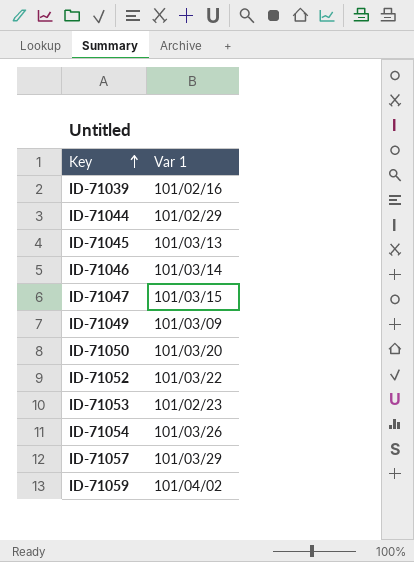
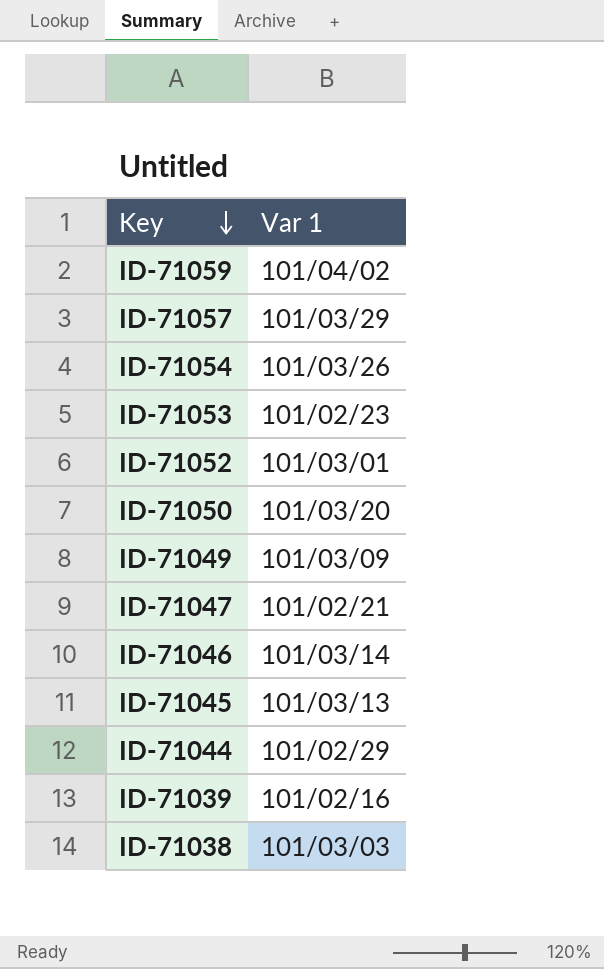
row order: Key ascending -> Key descending
ID-71052 | Var 1: 101/03/22 -> 101/03/01
ID-71047 | Var 1: 101/03/15 -> 101/02/21
row ID-71038: none -> 101/03/03

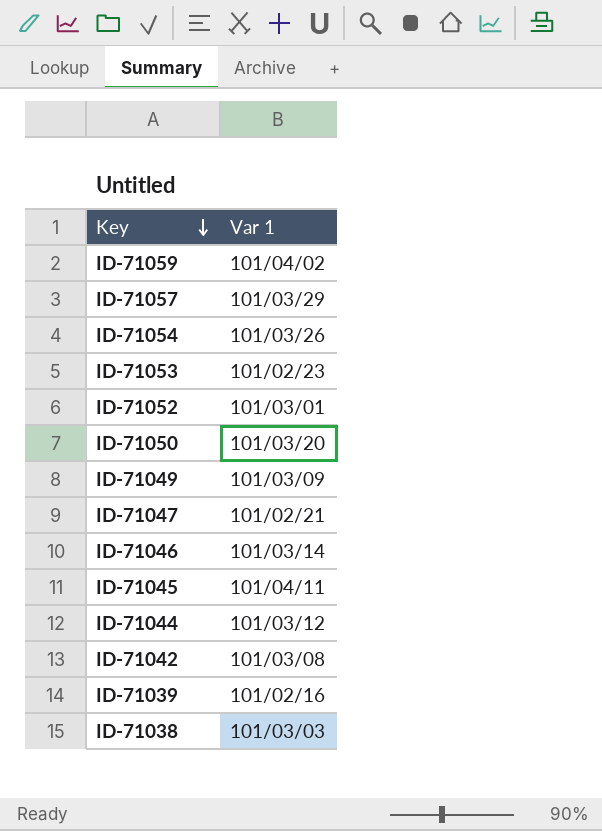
ID-71045 | Var 1: 101/03/13 -> 101/04/11
ID-71044 | Var 1: 101/02/29 -> 101/03/12
row ID-71042: none -> 101/03/08

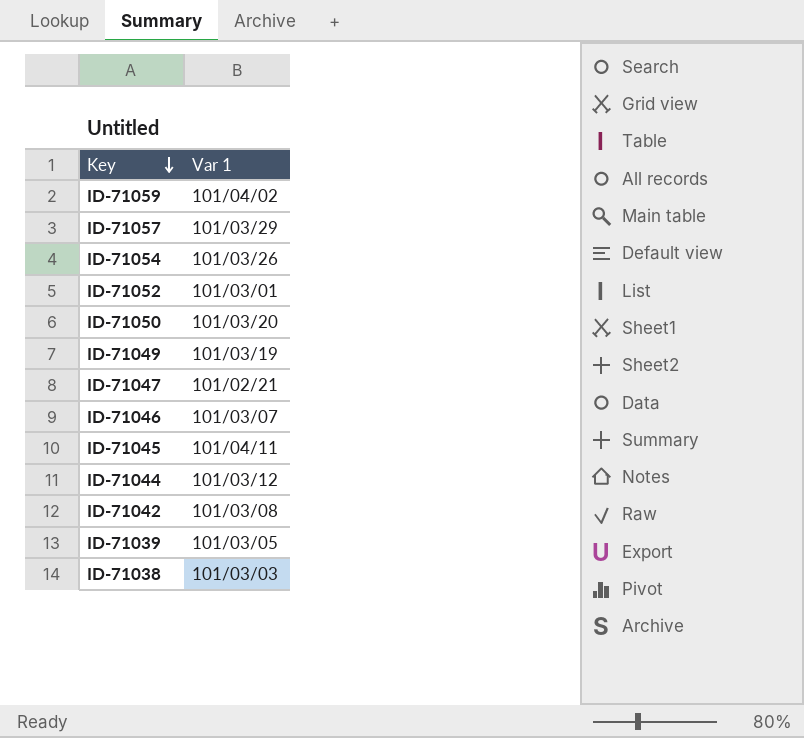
row ID-71053: 101/02/23 -> none
ID-71049 | Var 1: 101/03/09 -> 101/03/19
ID-71046 | Var 1: 101/03/14 -> 101/03/07
ID-71039 | Var 1: 101/02/16 -> 101/03/05

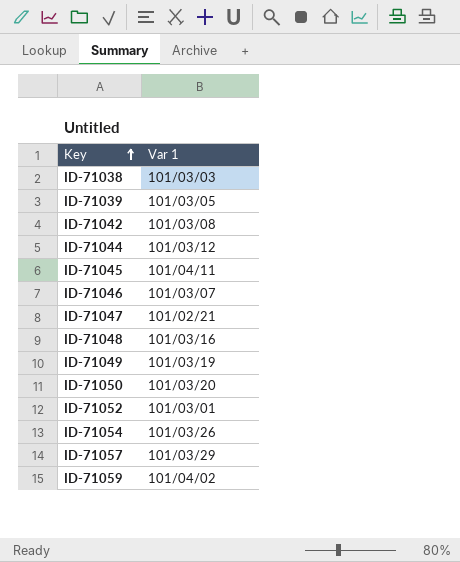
row order: Key descending -> Key ascending
row ID-71048: none -> 101/03/16

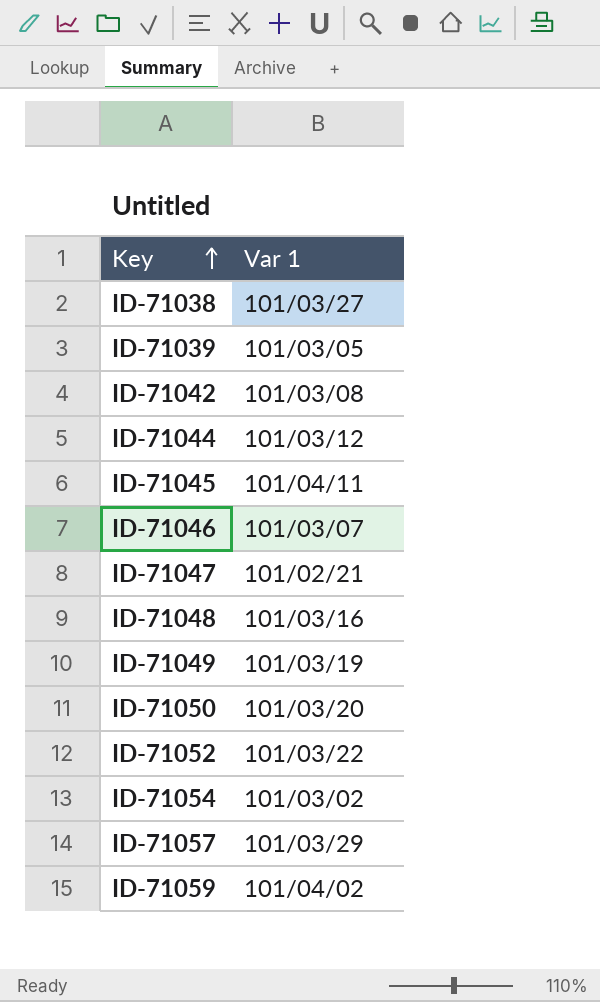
ID-71038 | Var 1: 101/03/03 -> 101/03/27
ID-71052 | Var 1: 101/03/01 -> 101/03/22
ID-71054 | Var 1: 101/03/26 -> 101/03/02

